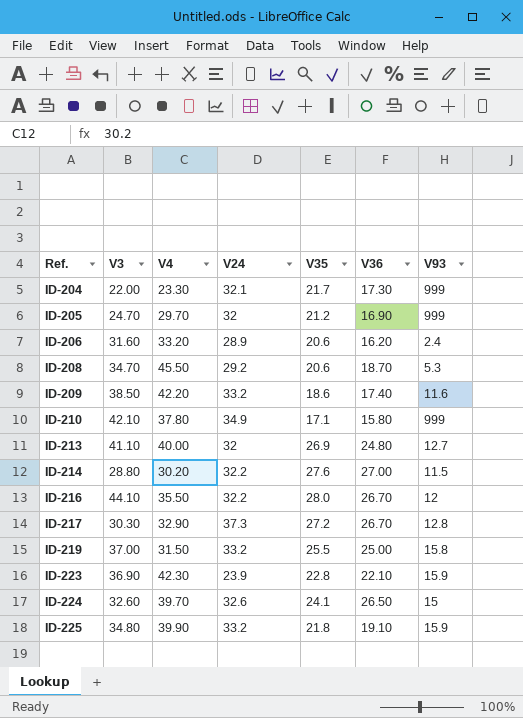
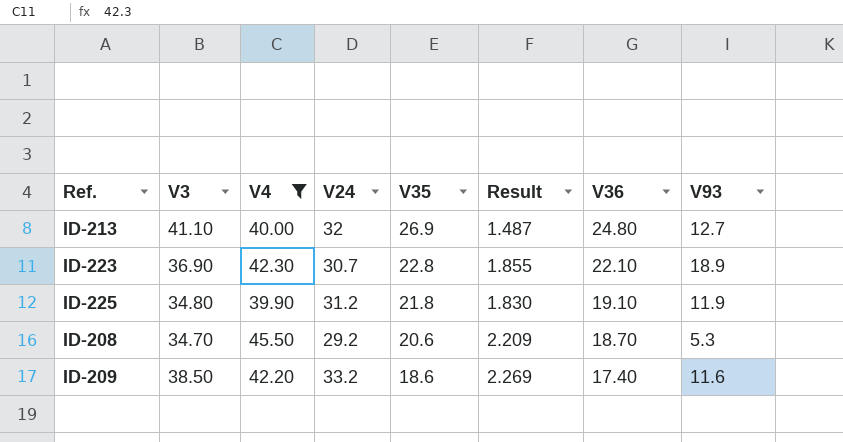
filter: none -> V4 >= 39.90
row order: Ref. ascending -> V35 descending
column Result | formula: none -> [V4] / [V35]
ID-223 | V24: 23.9 -> 30.7
ID-223 | V93: 15.9 -> 18.9
ID-225 | V24: 33.2 -> 31.2
ID-225 | V93: 15.9 -> 11.9

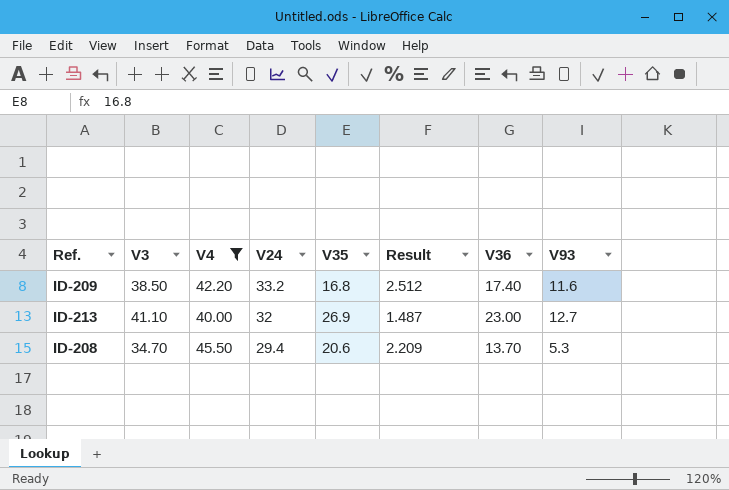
row order: V35 descending -> V24 descending
row ID-223: 36.90 | 42.30 | 30.7 | 22.8 | 1.855 | 22.10 | 18.9 -> none
row ID-225: 34.80 | 39.90 | 31.2 | 21.8 | 1.830 | 19.10 | 11.9 -> none
ID-209 | V35: 18.6 -> 16.8
ID-209 | Result: 2.269 -> 2.512
ID-213 | V36: 24.80 -> 23.00
ID-208 | V24: 29.2 -> 29.4
ID-208 | V36: 18.70 -> 13.70

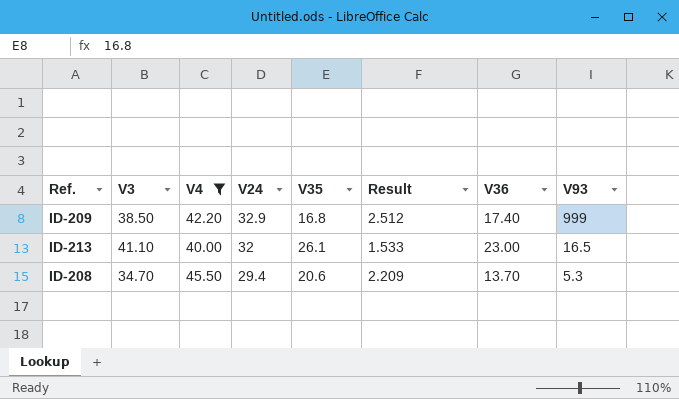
ID-209 | V24: 33.2 -> 32.9
ID-209 | V93: 11.6 -> 999
ID-213 | V35: 26.9 -> 26.1
ID-213 | Result: 1.487 -> 1.533
ID-213 | V93: 12.7 -> 16.5

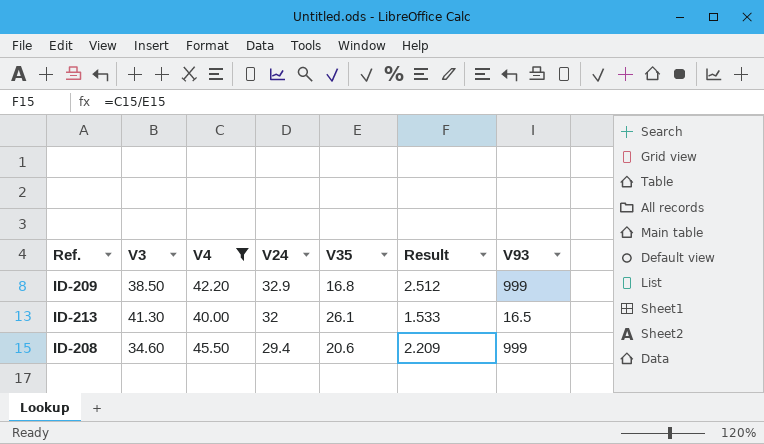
column V36 | position: 7 -> none
ID-213 | V3: 41.10 -> 41.30
ID-208 | V3: 34.70 -> 34.60
ID-208 | V93: 5.3 -> 999

